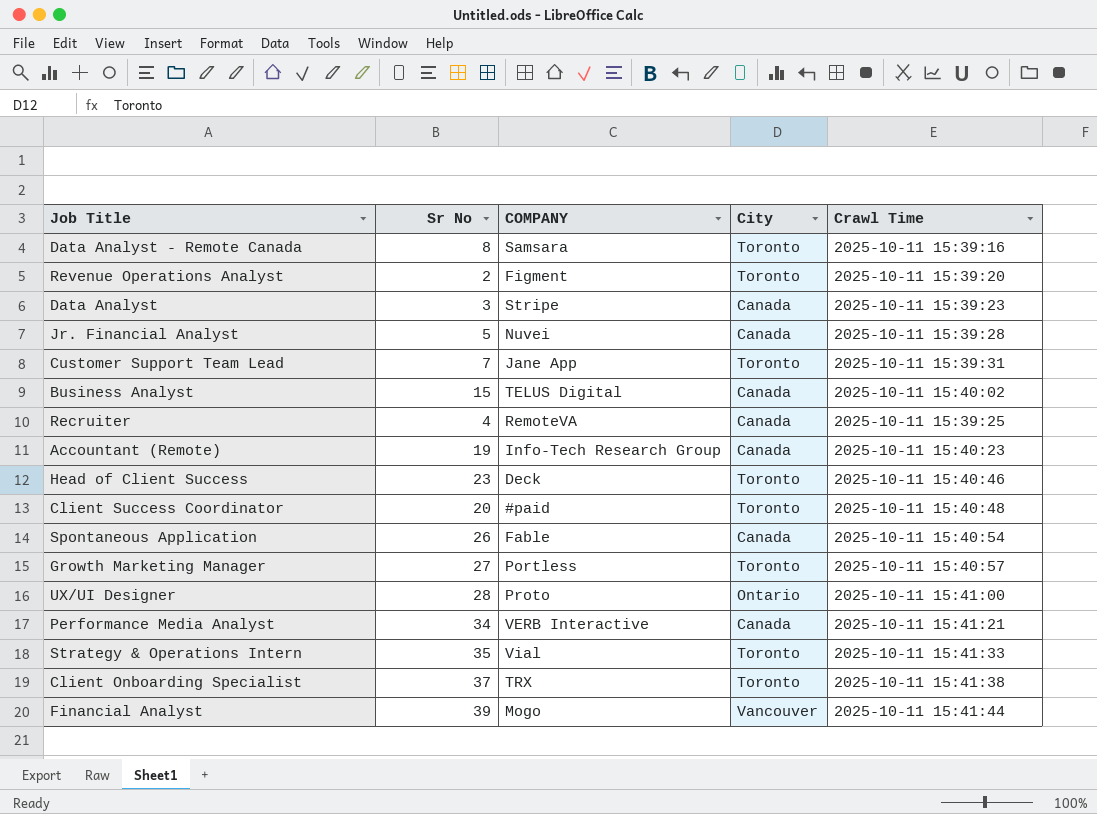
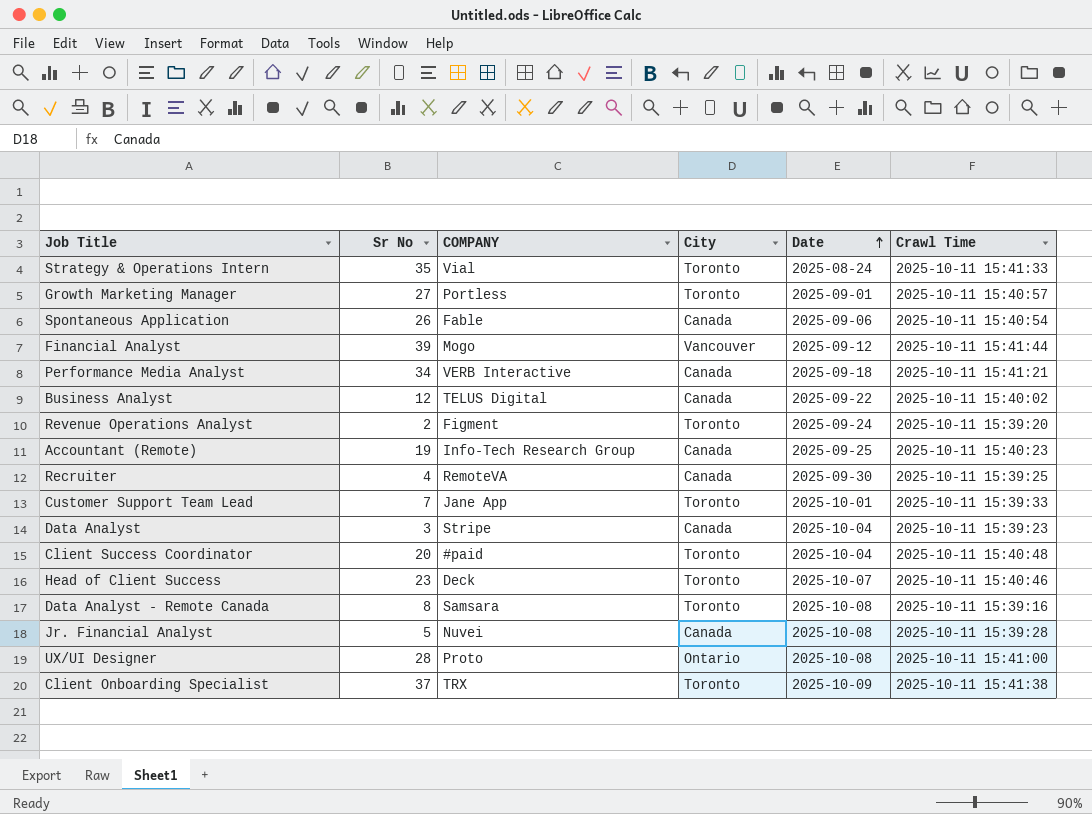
row order: none -> Date ascending
column Date | position: none -> 5
Business Analyst | Sr No: 15 -> 12
Customer Support Team Lead | Crawl Time: 2025-10-11 15:39:31 -> 2025-10-11 15:39:33

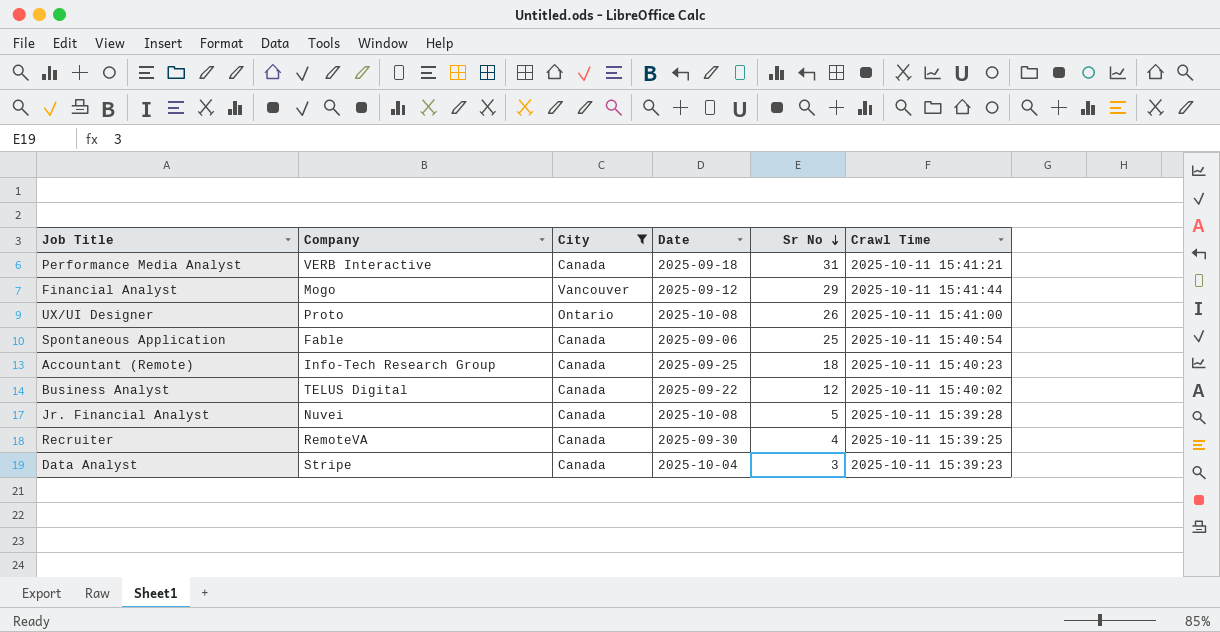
filter: none -> City != Toronto
row order: Date ascending -> Sr No descending
column name: COMPANY -> Company
column Sr No | position: 2 -> 5
Performance Media Analyst | Sr No: 34 -> 31
Financial Analyst | Sr No: 39 -> 29
UX/UI Designer | Sr No: 28 -> 26
Spontaneous Application | Sr No: 26 -> 25
Accountant (Remote) | Sr No: 19 -> 18

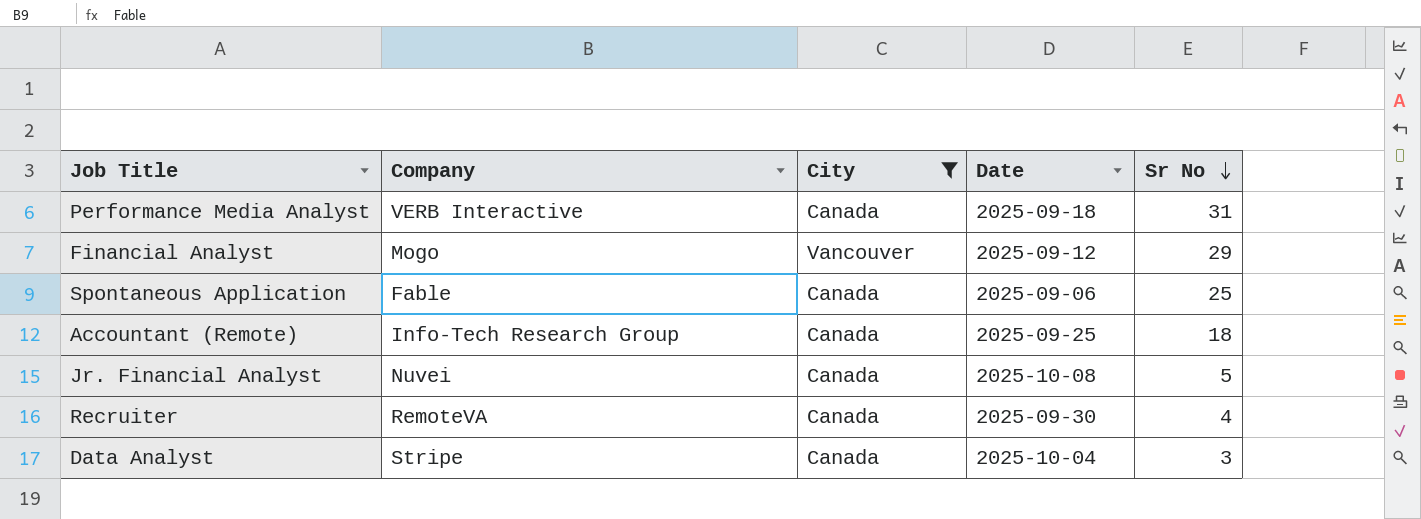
column Crawl Time | position: 6 -> none
row UX/UI Designer: Proto | Ontario | 2025-10-08 | 26 | 2025-10-11 15:41:00 -> none
row Business Analyst: TELUS Digital | Canada | 2025-09-22 | 12 | 2025-10-11 15:40:02 -> none

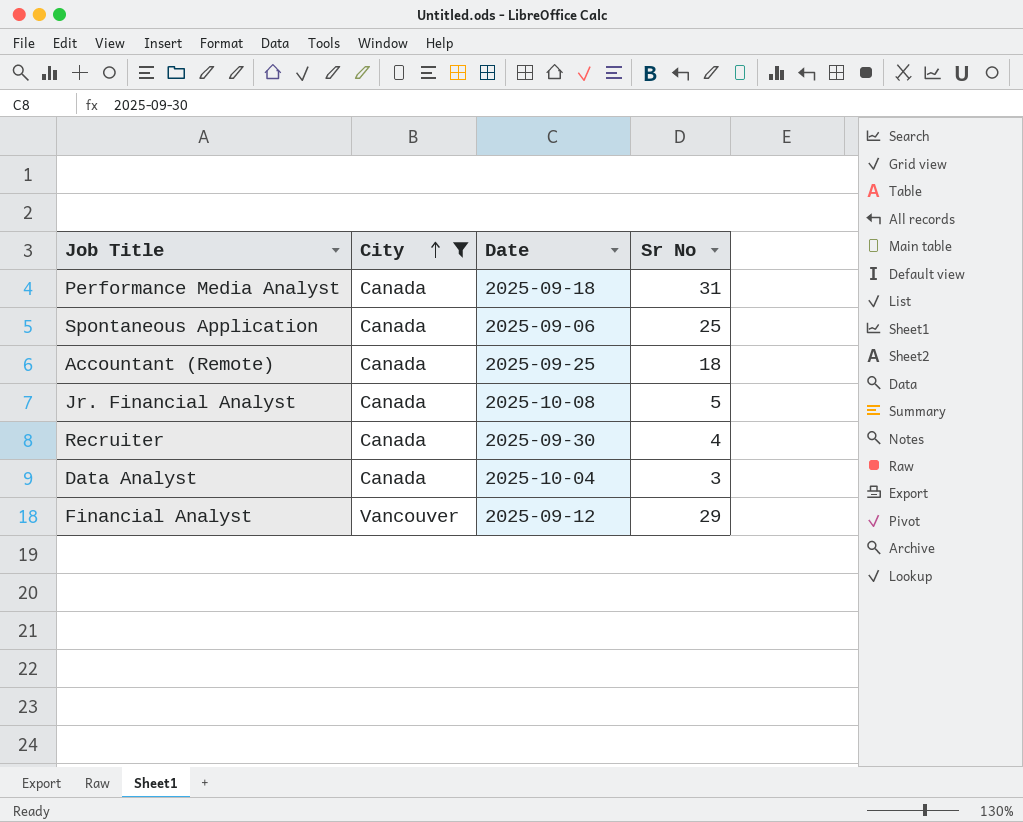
row order: Sr No descending -> City ascending
column Company | position: 2 -> none

